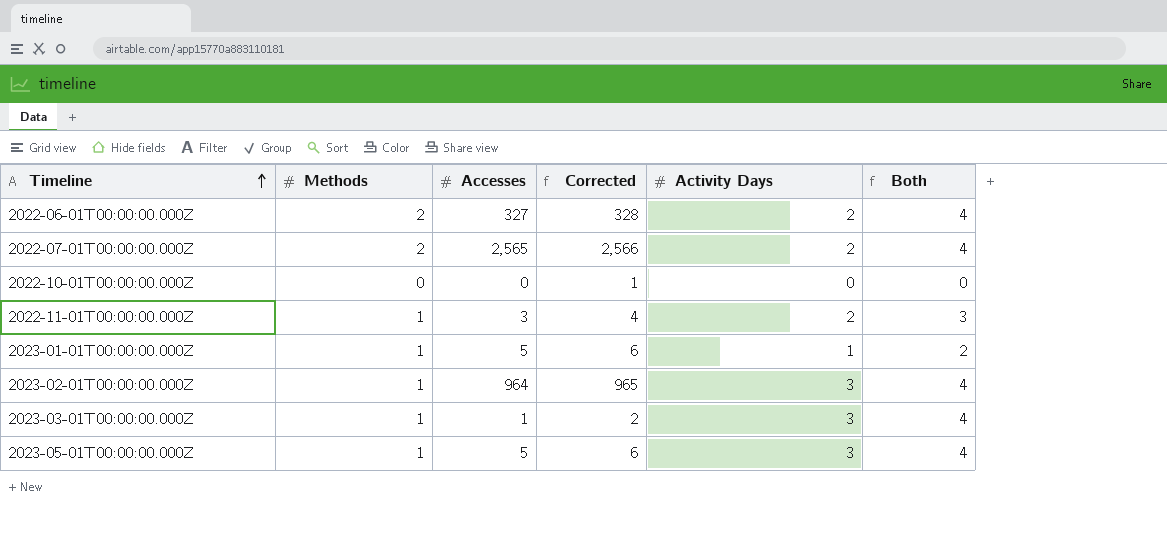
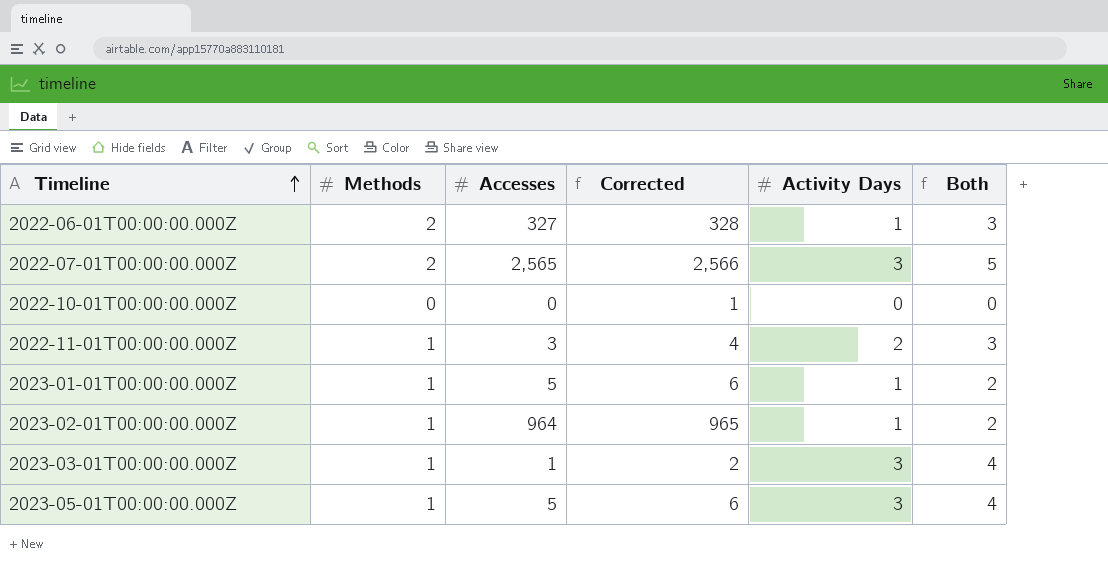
2022-06-01T00:00:00.000Z | Activity Days: 2 -> 1
2022-06-01T00:00:00.000Z | Both: 4 -> 3
2022-07-01T00:00:00.000Z | Activity Days: 2 -> 3
2022-07-01T00:00:00.000Z | Both: 4 -> 5
2023-02-01T00:00:00.000Z | Activity Days: 3 -> 1
2023-02-01T00:00:00.000Z | Both: 4 -> 2

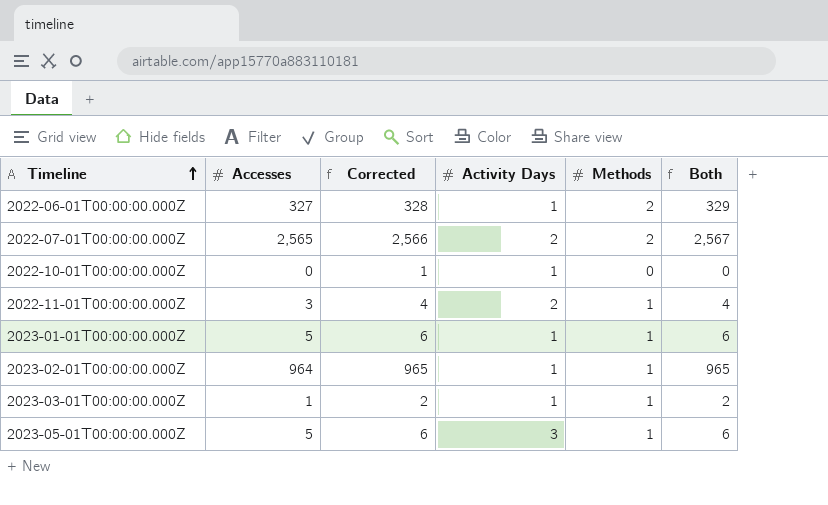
column Methods | position: 2 -> 5
column Both | formula: [Methods] + [Activity Days] -> [Accesses] + [Methods]
2022-07-01T00:00:00.000Z | Activity Days: 3 -> 2
2022-10-01T00:00:00.000Z | Activity Days: 0 -> 1
2023-03-01T00:00:00.000Z | Activity Days: 3 -> 1

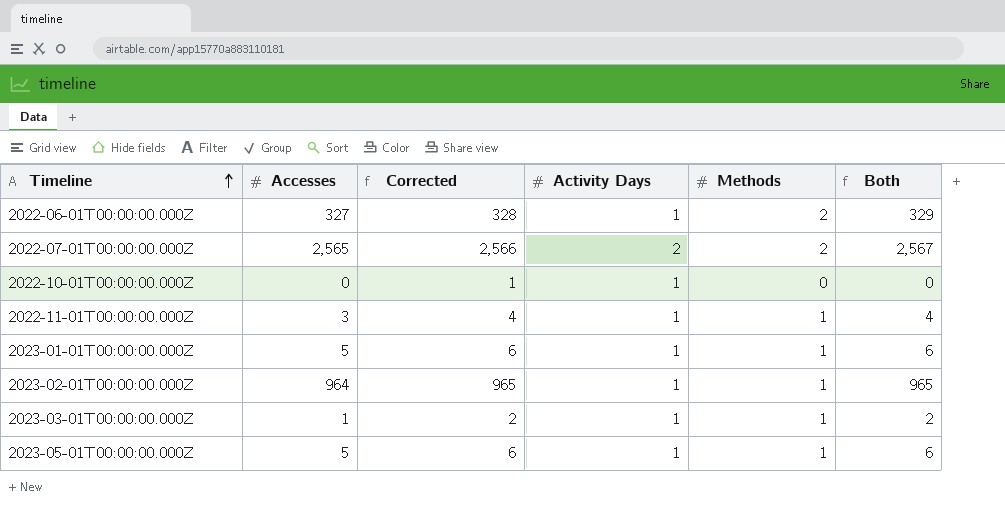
2022-11-01T00:00:00.000Z | Activity Days: 2 -> 1
2023-05-01T00:00:00.000Z | Activity Days: 3 -> 1

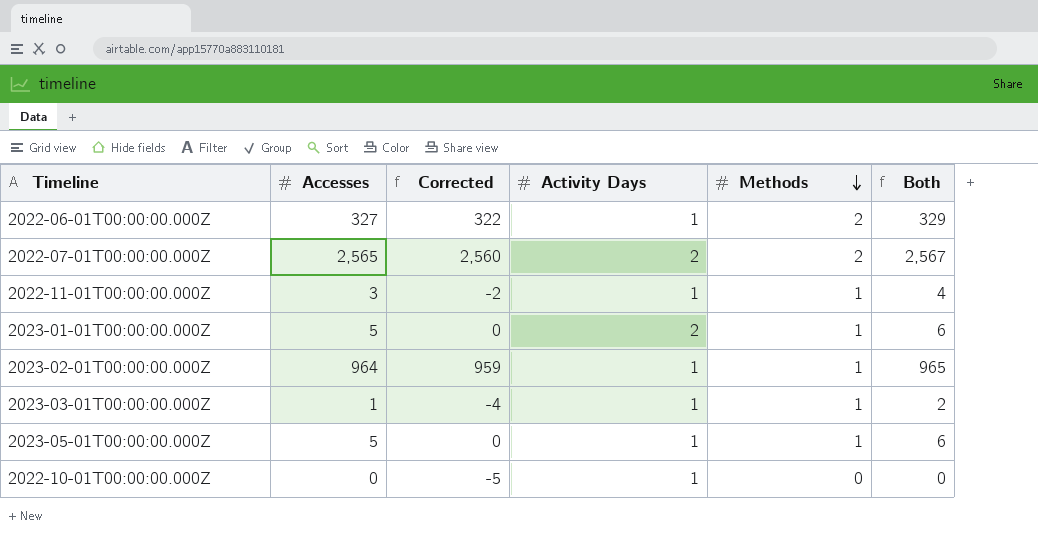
row order: Timeline ascending -> Methods descending
column Corrected | formula: [Accesses] + 1 -> [Accesses] - 5
2023-01-01T00:00:00.000Z | Activity Days: 1 -> 2

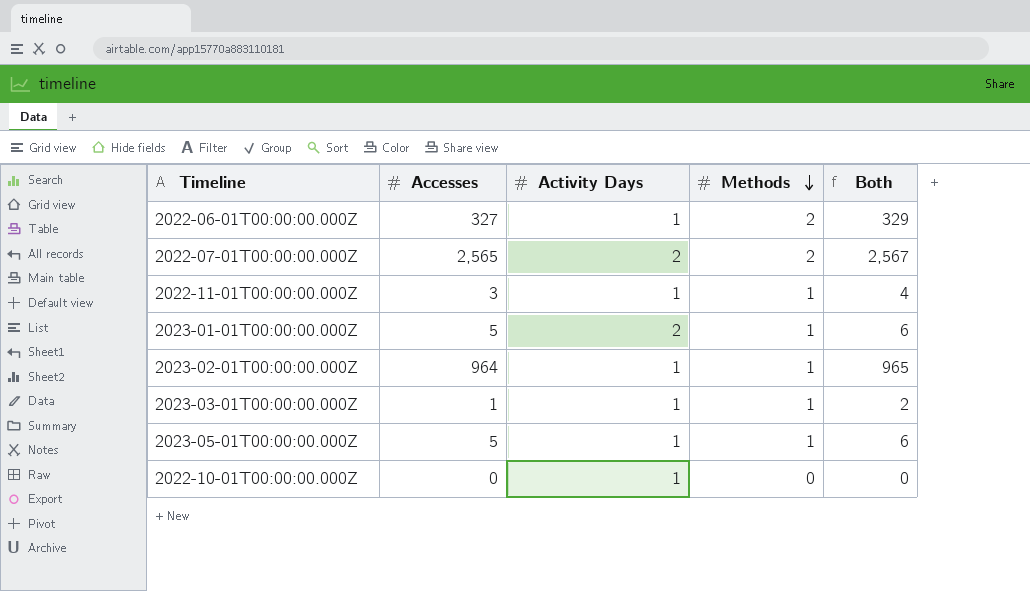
column Corrected | formula: [Accesses] - 5 -> none

